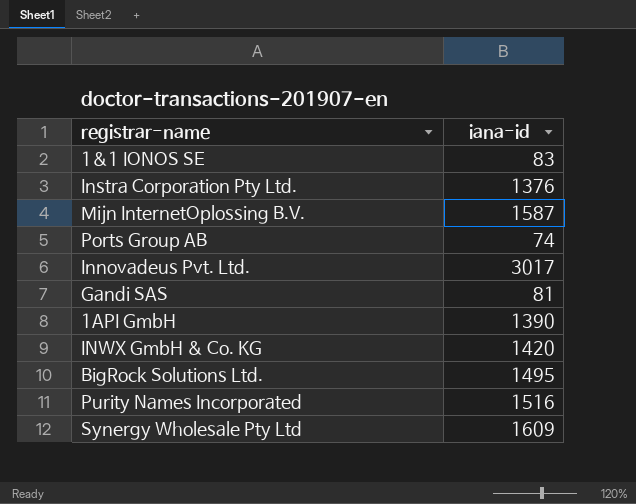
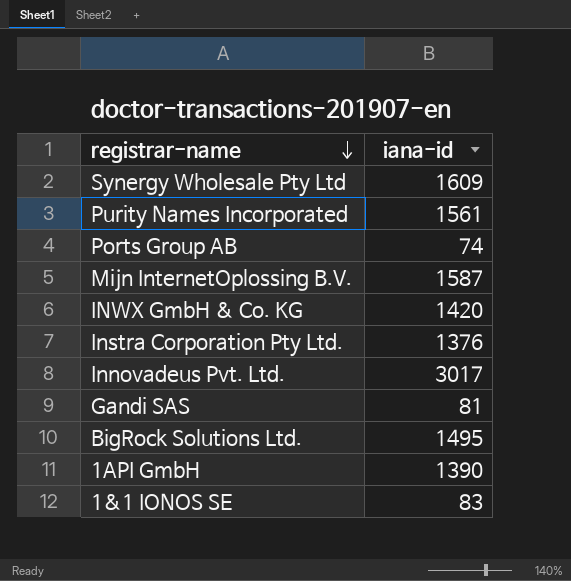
row order: none -> registrar-name descending
Purity Names Incorporated | iana-id: 1516 -> 1561

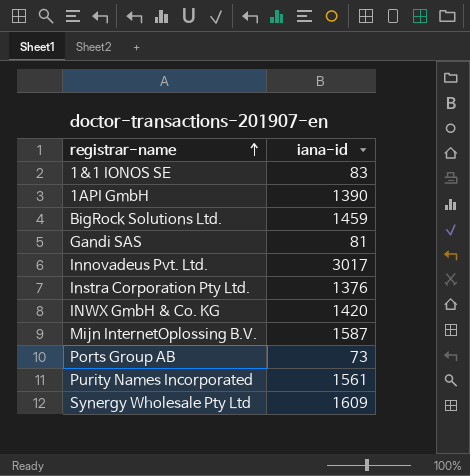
row order: registrar-name descending -> registrar-name ascending
BigRock Solutions Ltd. | iana-id: 1495 -> 1459
Ports Group AB | iana-id: 74 -> 73

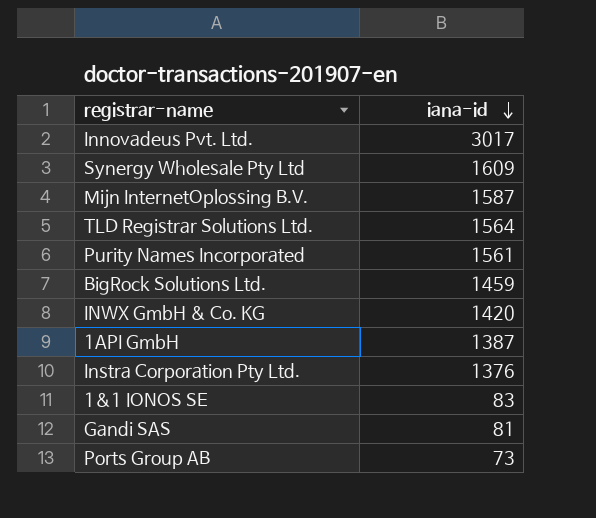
row order: registrar-name ascending -> iana-id descending
row TLD Registrar Solutions Ltd.: none -> 1564
1API GmbH | iana-id: 1390 -> 1387

